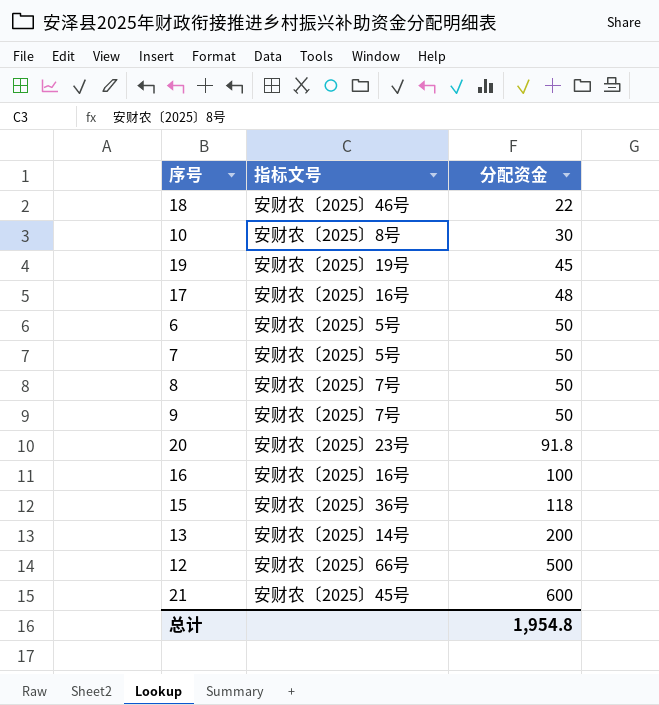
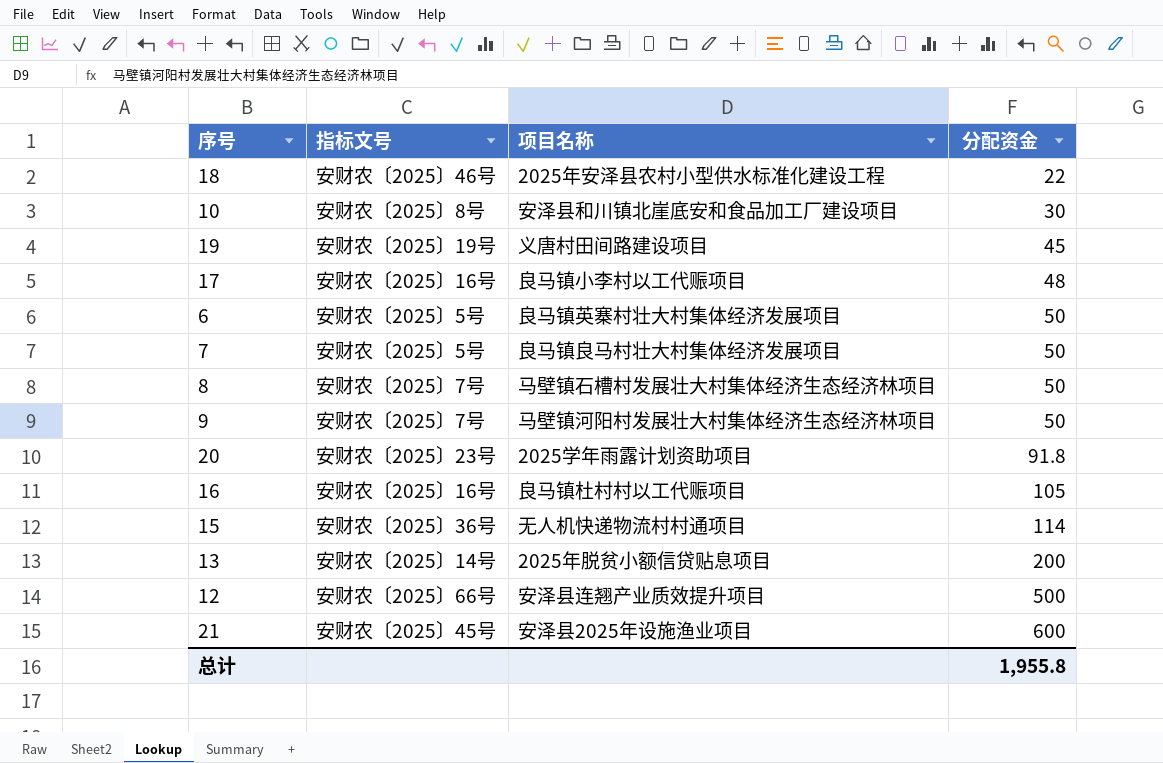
column 项目名称 | position: none -> 3
16 | 分配资金: 100 -> 105
15 | 分配资金: 118 -> 114
总计 | 分配资金: 1,954.8 -> 1,955.8

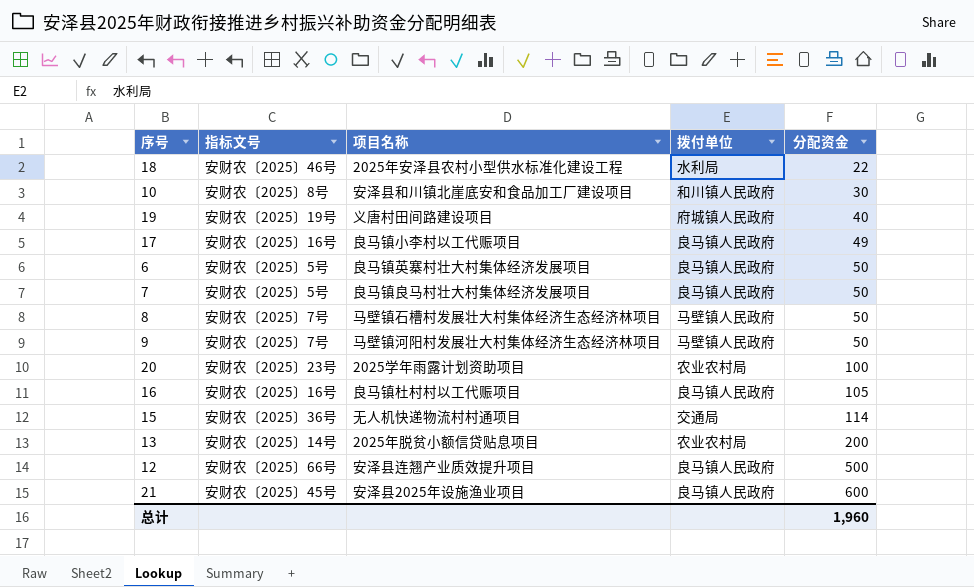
column 拨付单位 | position: none -> 4
19 | 分配资金: 45 -> 40
17 | 分配资金: 48 -> 49
20 | 分配资金: 91.8 -> 100
总计 | 分配资金: 1,955.8 -> 1,960

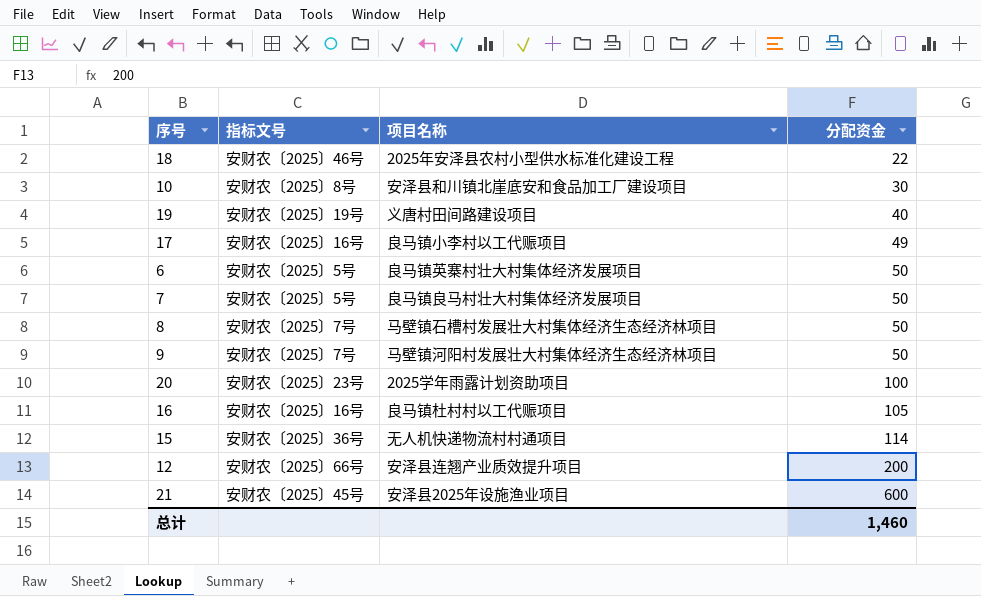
column 拨付单位 | position: 4 -> none
row 13: 安财农〔2025〕14号 | 2025年脱贫小额信贷贴息项目 | 农业农村局 | 200 -> none
12 | 分配资金: 500 -> 200
总计 | 分配资金: 1,960 -> 1,460

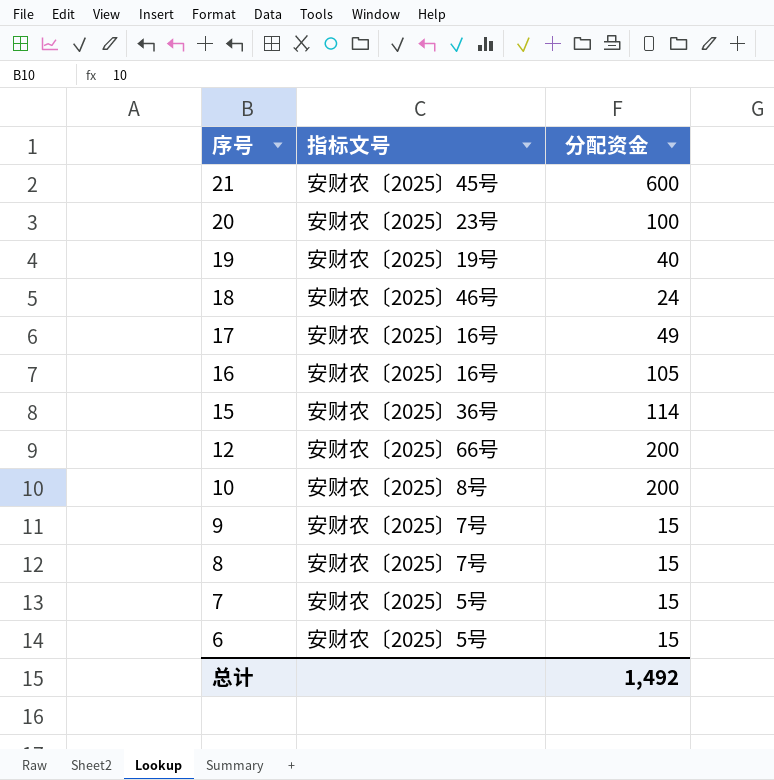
row order: 分配资金 ascending -> 序号 descending
column 项目名称 | position: 3 -> none
18 | 分配资金: 22 -> 24
10 | 分配资金: 30 -> 200
9 | 分配资金: 50 -> 15
8 | 分配资金: 50 -> 15
7 | 分配资金: 50 -> 15
6 | 分配资金: 50 -> 15
总计 | 分配资金: 1,460 -> 1,492

